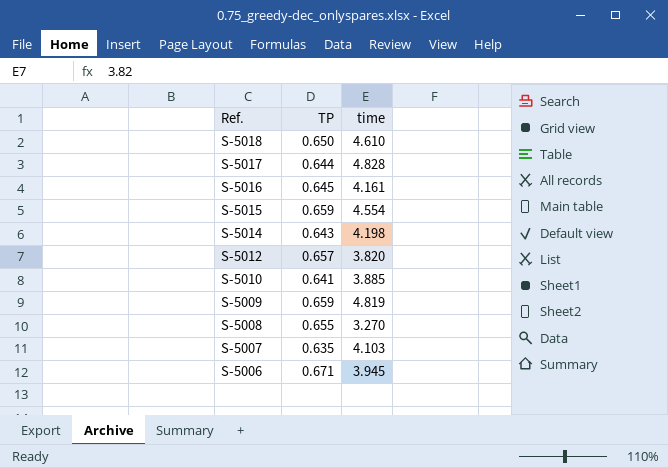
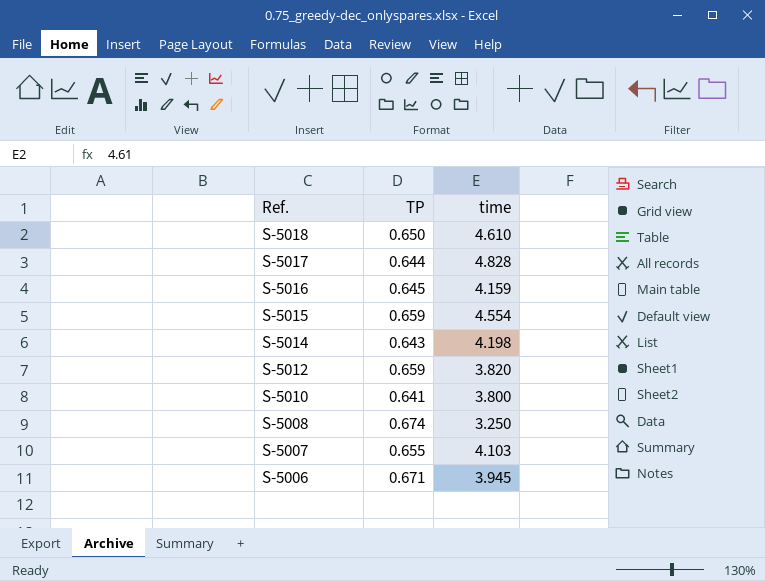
row S-5009: 0.659 | 4.819 -> none
S-5016 | time: 4.161 -> 4.159
S-5012 | TP: 0.657 -> 0.659
S-5010 | time: 3.885 -> 3.800
S-5008 | TP: 0.655 -> 0.674
S-5008 | time: 3.270 -> 3.250
S-5007 | TP: 0.635 -> 0.655

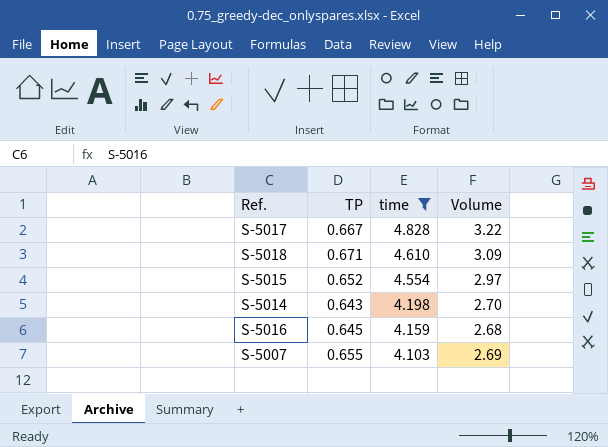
filter: none -> time >= 4.103
row order: Ref. descending -> time descending
column Volume | formula: none -> [TP] * [time]
S-5017 | TP: 0.644 -> 0.667
S-5018 | TP: 0.650 -> 0.671
S-5015 | TP: 0.659 -> 0.652

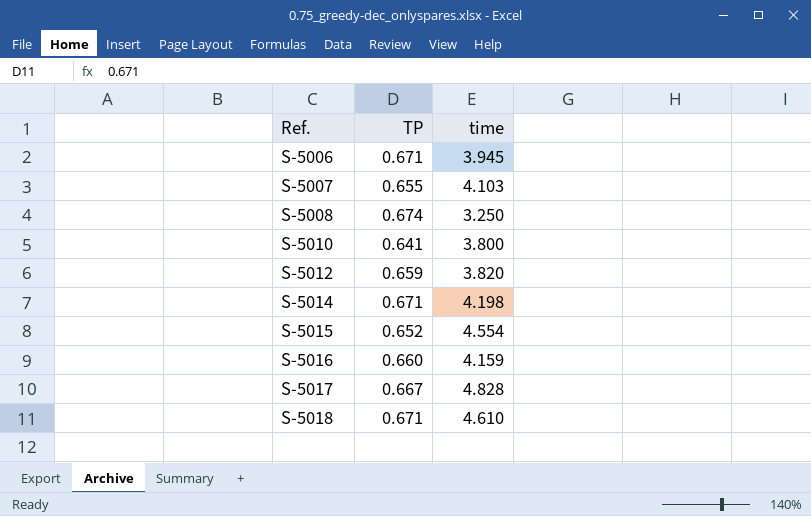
filter: time >= 4.103 -> none
row order: time descending -> Ref. ascending
column Volume | formula: [TP] * [time] -> none
S-5014 | TP: 0.643 -> 0.671
S-5016 | TP: 0.645 -> 0.660

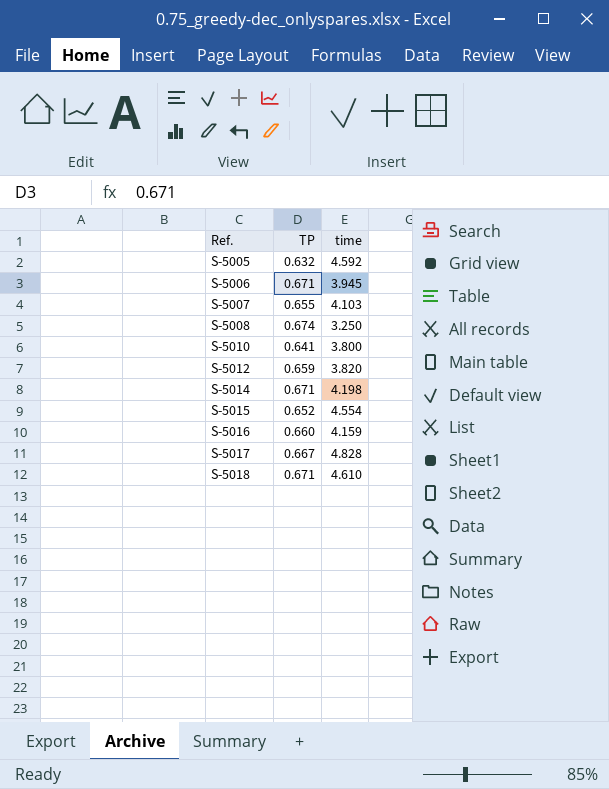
row S-5005: none -> 0.632 | 4.592

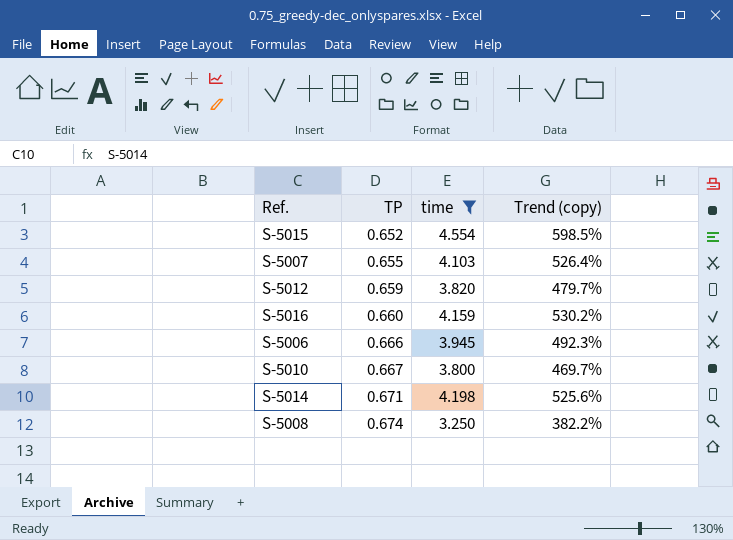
filter: none -> time <= 4.554
row order: Ref. ascending -> TP ascending
column Trend (copy) | formula: none -> ([time] - [TP]) / [TP]
S-5006 | TP: 0.671 -> 0.666
S-5010 | TP: 0.641 -> 0.667

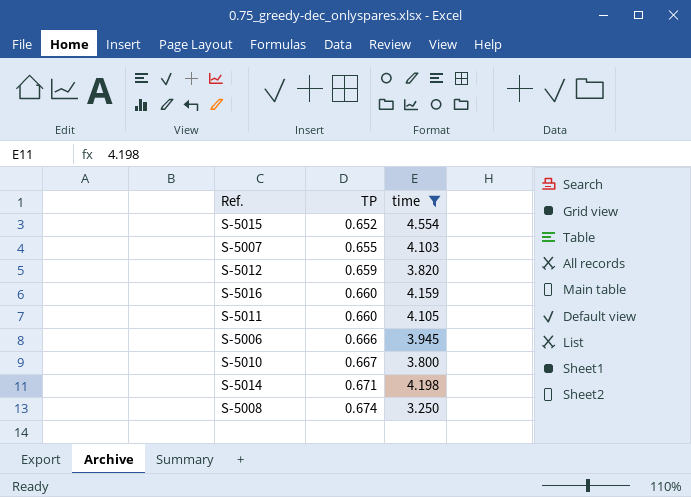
column Trend (copy) | formula: ([time] - [TP]) / [TP] -> none
row S-5011: none -> 0.660 | 4.105

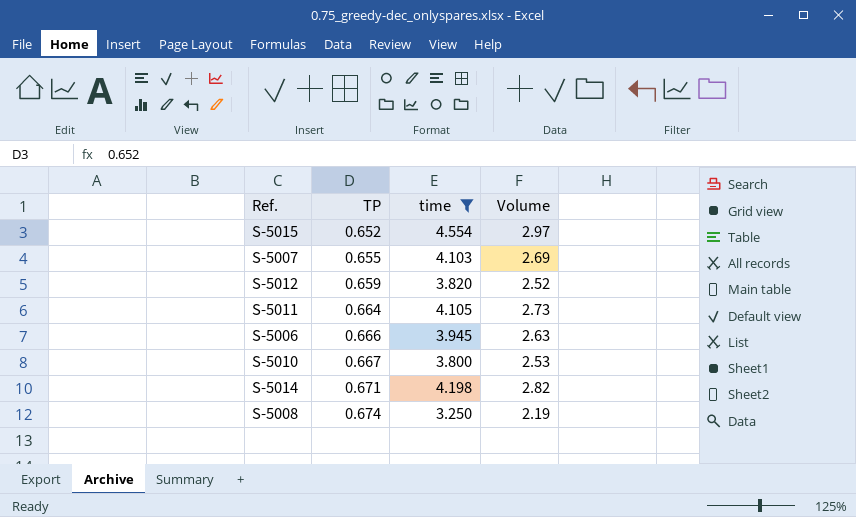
column Volume | formula: none -> [TP] * [time]
row S-5016: 0.660 | 4.159 -> none
S-5011 | TP: 0.660 -> 0.664

